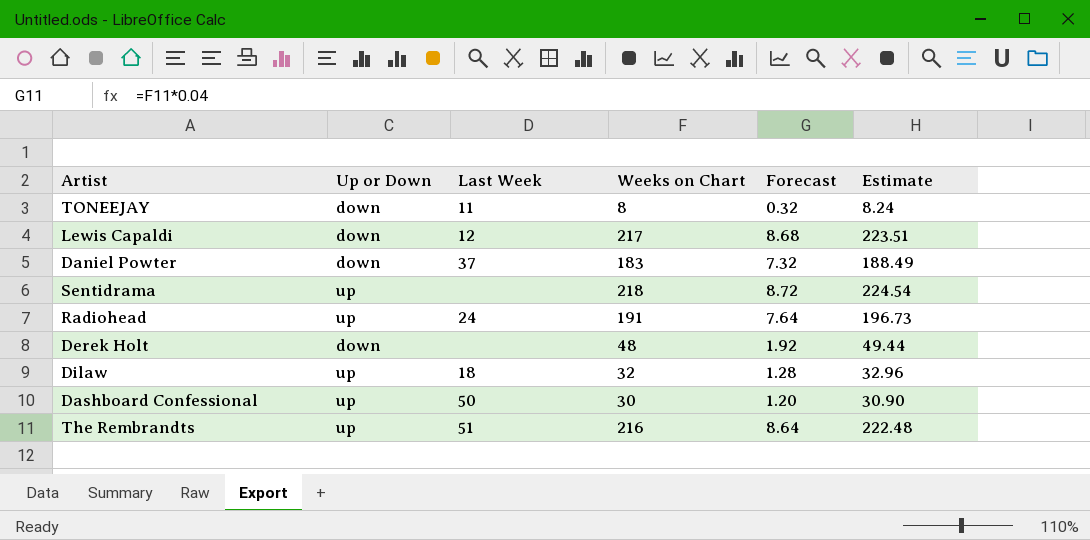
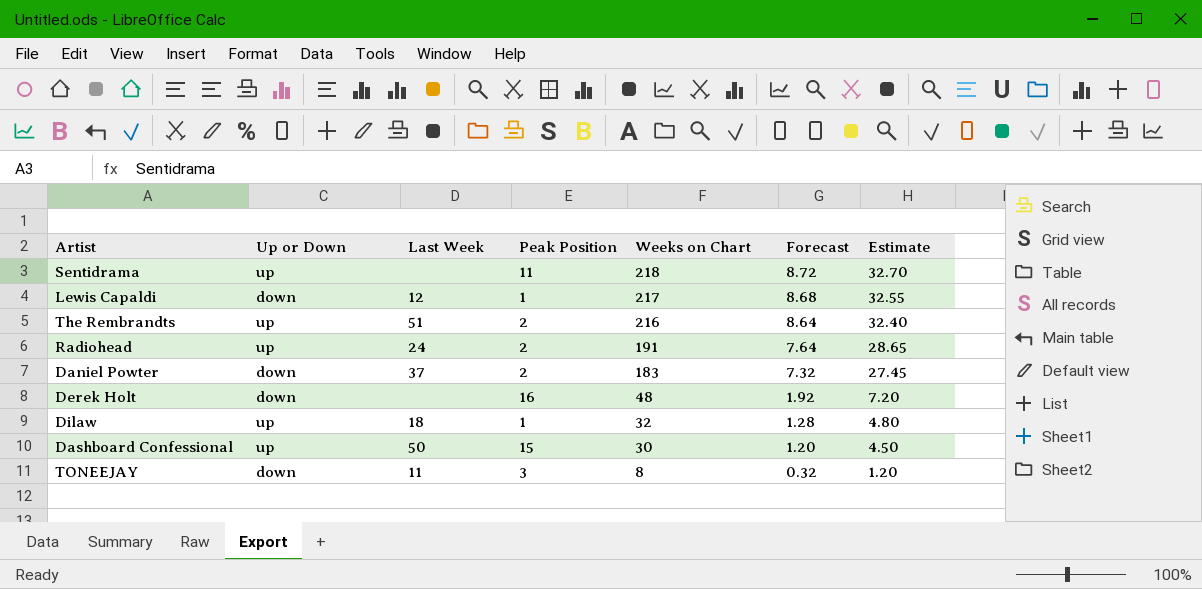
row order: none -> Weeks on Chart descending
column Peak Position | position: none -> 4
column Estimate | formula: [Weeks on Chart] * 1.03 -> [Weeks on Chart] * 0.15

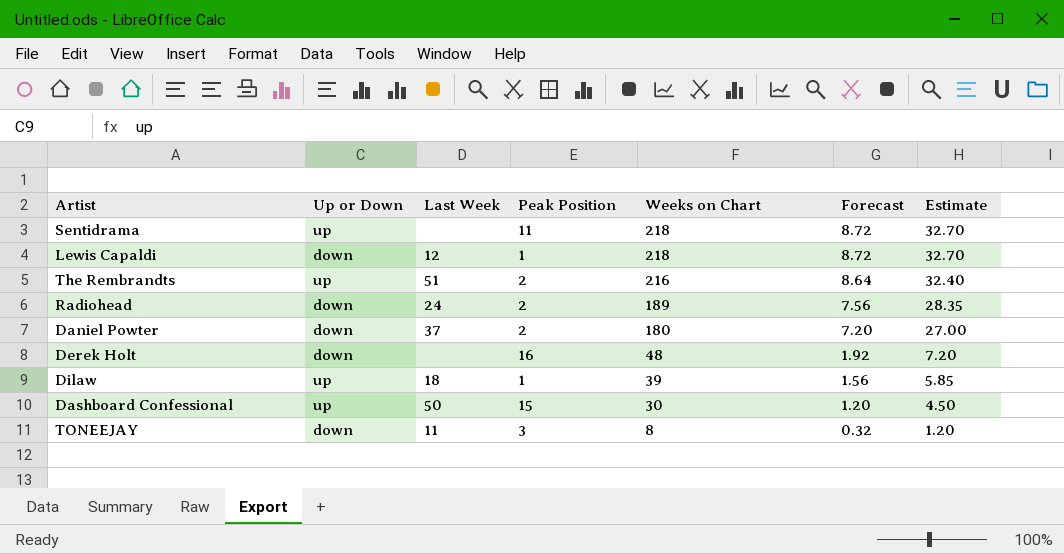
Lewis Capaldi | Weeks on Chart: 217 -> 218
Lewis Capaldi | Forecast: 8.68 -> 8.72
Lewis Capaldi | Estimate: 32.55 -> 32.70
Radiohead | Up or Down: up -> down
Radiohead | Weeks on Chart: 191 -> 189
Radiohead | Forecast: 7.64 -> 7.56
Radiohead | Estimate: 28.65 -> 28.35
Daniel Powter | Weeks on Chart: 183 -> 180
Daniel Powter | Forecast: 7.32 -> 7.20
Daniel Powter | Estimate: 27.45 -> 27.00
Dilaw | Weeks on Chart: 32 -> 39
Dilaw | Forecast: 1.28 -> 1.56
Dilaw | Estimate: 4.80 -> 5.85

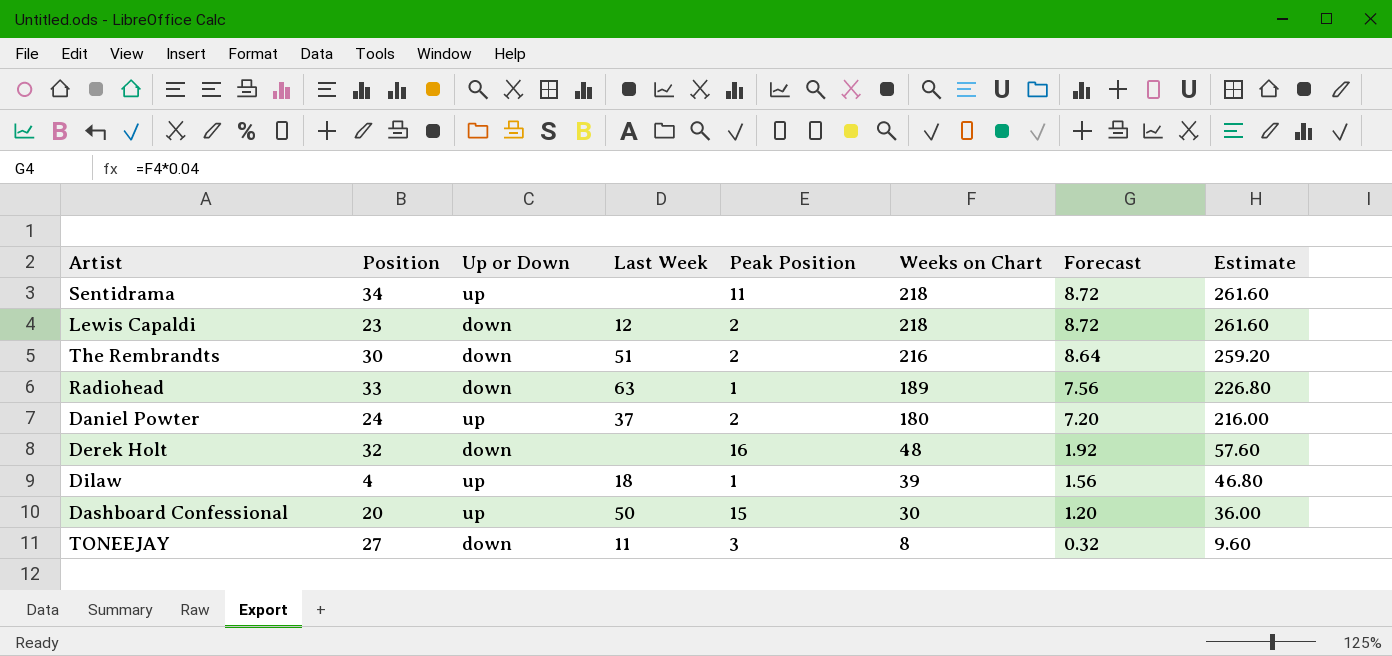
column Position | position: none -> 2
column Estimate | formula: [Weeks on Chart] * 0.15 -> [Weeks on Chart] * 1.2
Lewis Capaldi | Peak Position: 1 -> 2
The Rembrandts | Up or Down: up -> down
Radiohead | Last Week: 24 -> 63
Radiohead | Peak Position: 2 -> 1
Daniel Powter | Up or Down: down -> up

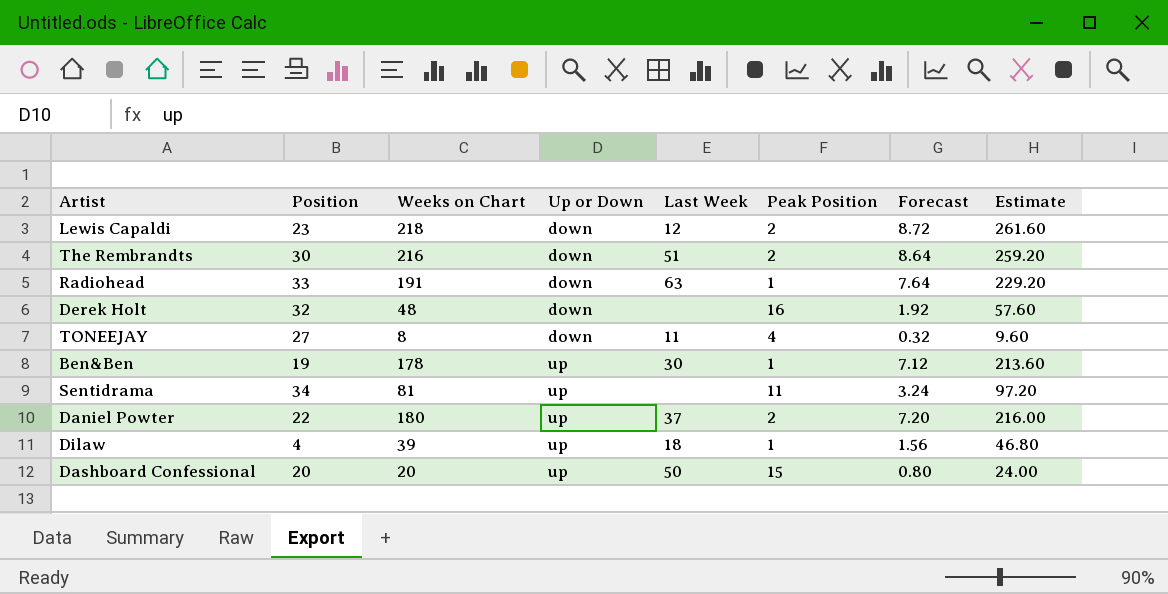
row order: Weeks on Chart descending -> Up or Down ascending
column Weeks on Chart | position: 6 -> 3
Radiohead | Weeks on Chart: 189 -> 191
Radiohead | Forecast: 7.56 -> 7.64
Radiohead | Estimate: 226.80 -> 229.20
TONEEJAY | Peak Position: 3 -> 4
row Ben&Ben: none -> 19 | 178 | up | 30 | 1 | 7.12 | 213.60
Sentidrama | Weeks on Chart: 218 -> 81
Sentidrama | Forecast: 8.72 -> 3.24
Sentidrama | Estimate: 261.60 -> 97.20
Daniel Powter | Position: 24 -> 22
Dashboard Confessional | Weeks on Chart: 30 -> 20
Dashboard Confessional | Forecast: 1.20 -> 0.80
Dashboard Confessional | Estimate: 36.00 -> 24.00

